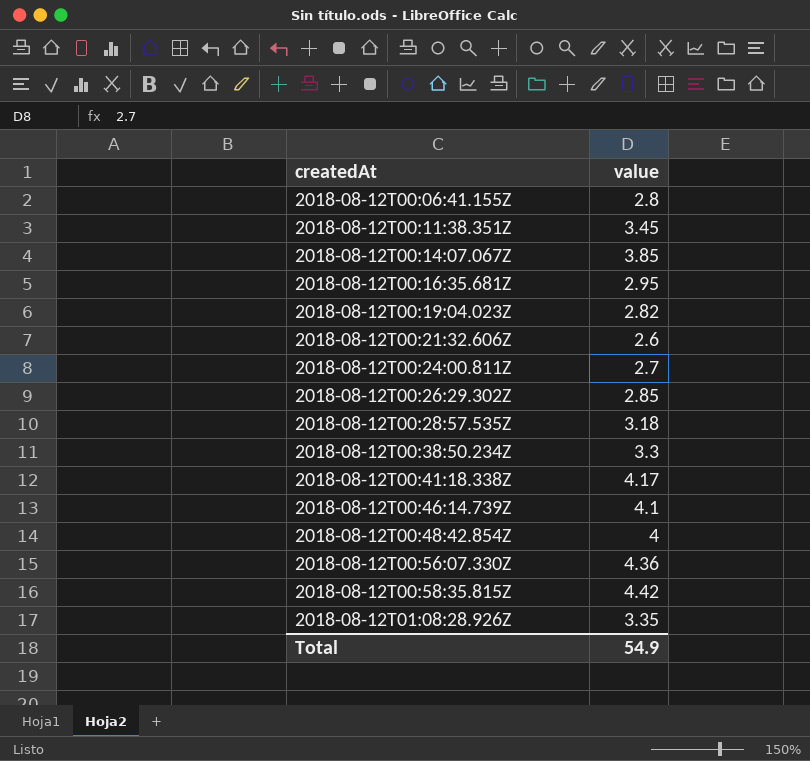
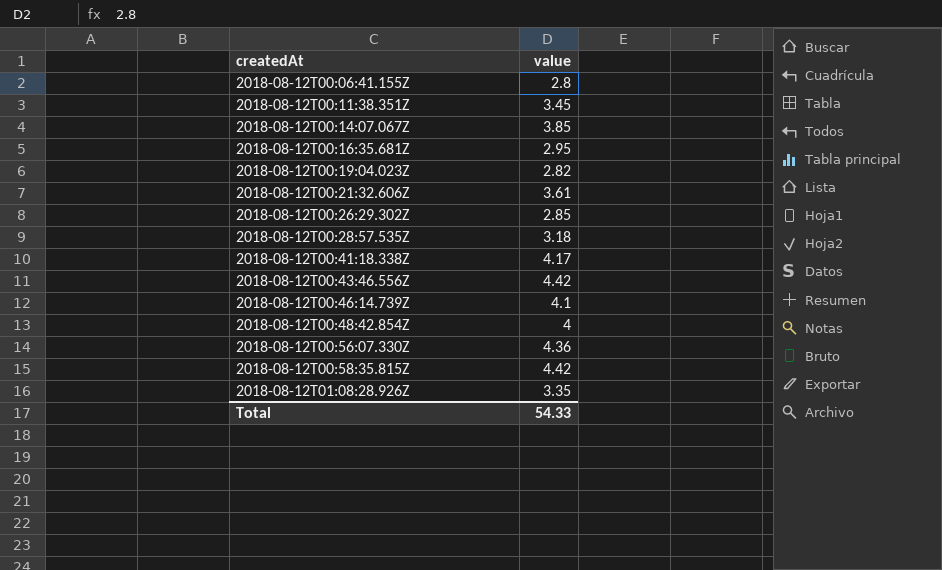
row 2018-08-12T00:24:00.811Z: 2.7 -> none
row 2018-08-12T00:38:50.234Z: 3.3 -> none
2018-08-12T00:21:32.606Z | value: 2.6 -> 3.61
row 2018-08-12T00:43:46.556Z: none -> 4.42
Total | value: 54.9 -> 54.33

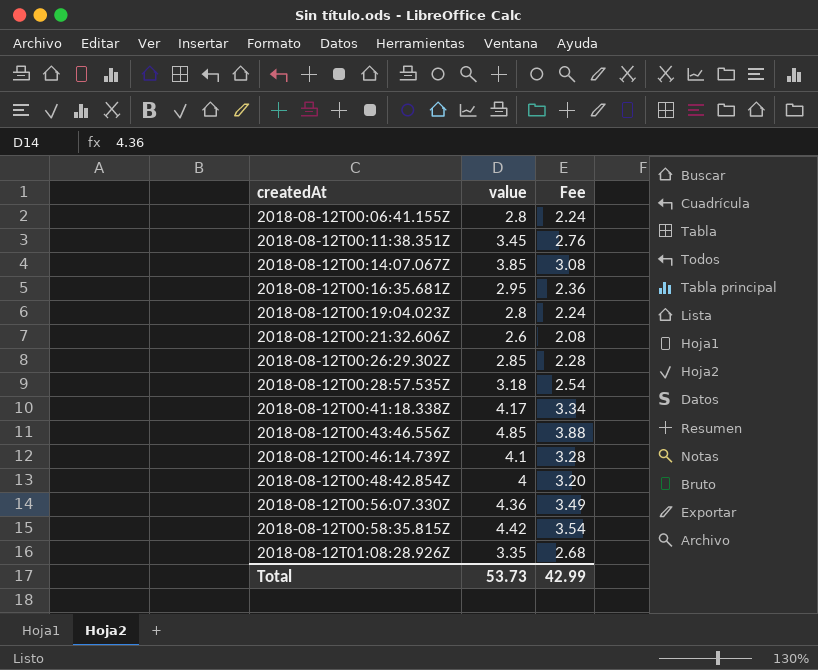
column Fee | formula: none -> [value] * 0.8
2018-08-12T00:19:04.023Z | value: 2.82 -> 2.8
2018-08-12T00:21:32.606Z | value: 3.61 -> 2.6
2018-08-12T00:43:46.556Z | value: 4.42 -> 4.85
Total | value: 54.33 -> 53.73

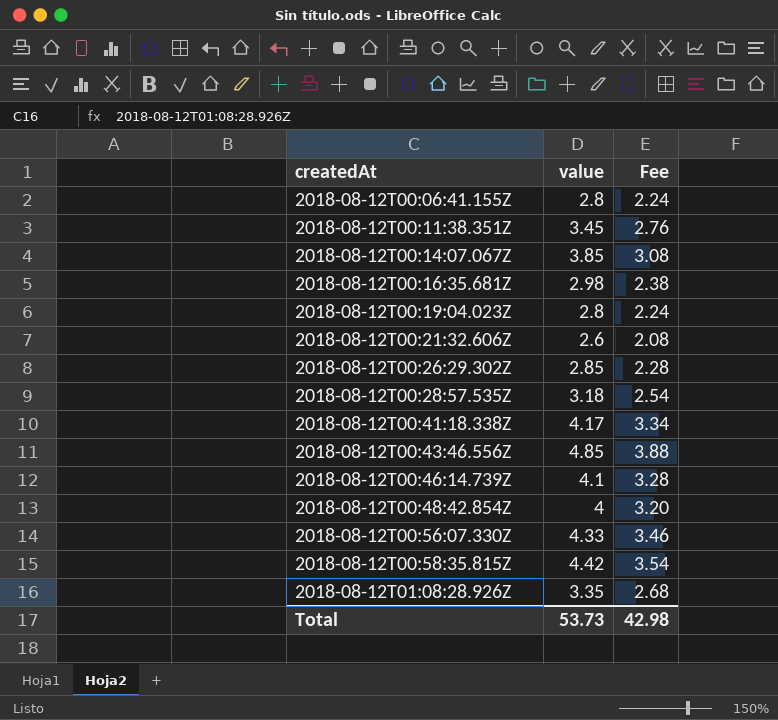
2018-08-12T00:16:35.681Z | value: 2.95 -> 2.98
2018-08-12T00:16:35.681Z | Fee: 2.36 -> 2.38
2018-08-12T00:56:07.330Z | value: 4.36 -> 4.33
2018-08-12T00:56:07.330Z | Fee: 3.49 -> 3.46
Total | Fee: 42.99 -> 42.98

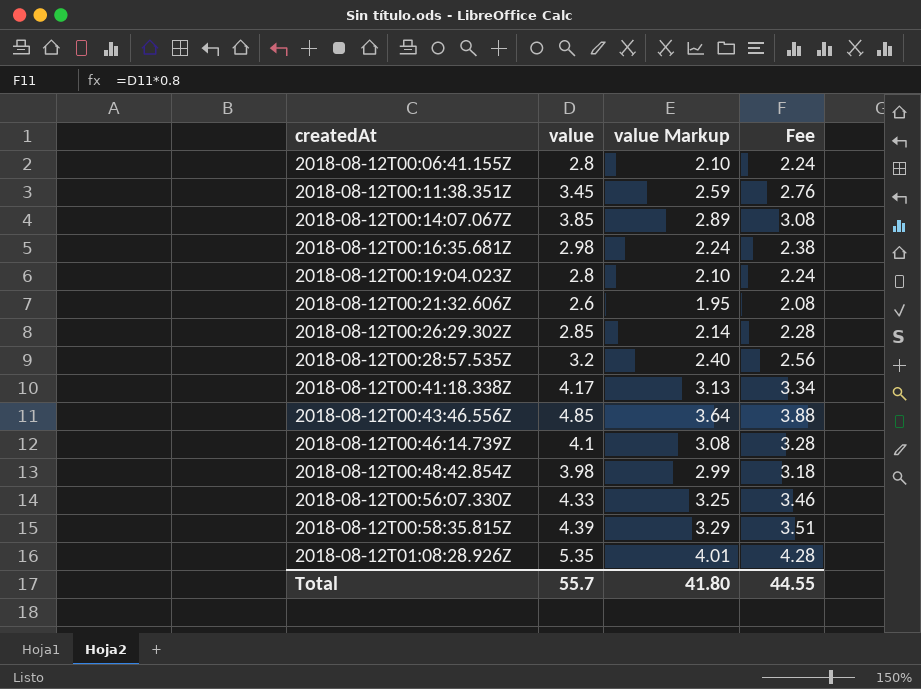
column value Markup | formula: none -> [value] * 0.75
2018-08-12T00:28:57.535Z | value: 3.18 -> 3.2
2018-08-12T00:28:57.535Z | Fee: 2.54 -> 2.56
2018-08-12T00:48:42.854Z | value: 4 -> 3.98
2018-08-12T00:48:42.854Z | Fee: 3.20 -> 3.18
2018-08-12T00:58:35.815Z | value: 4.42 -> 4.39
2018-08-12T00:58:35.815Z | Fee: 3.54 -> 3.51
2018-08-12T01:08:28.926Z | value: 3.35 -> 5.35
2018-08-12T01:08:28.926Z | Fee: 2.68 -> 4.28
Total | value: 53.73 -> 55.7
Total | Fee: 42.98 -> 44.55

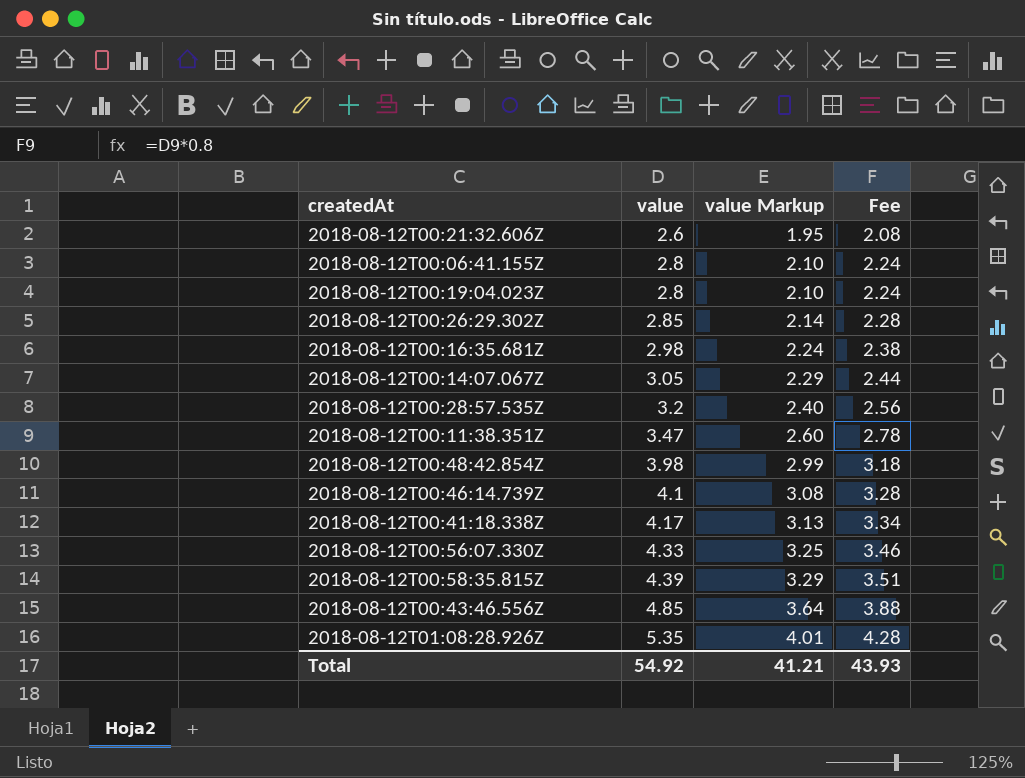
row order: createdAt ascending -> value ascending
2018-08-12T00:14:07.067Z | value: 3.85 -> 3.05
2018-08-12T00:14:07.067Z | value Markup: 2.89 -> 2.29
2018-08-12T00:14:07.067Z | Fee: 3.08 -> 2.44
2018-08-12T00:11:38.351Z | value: 3.45 -> 3.47
2018-08-12T00:11:38.351Z | value Markup: 2.59 -> 2.60
2018-08-12T00:11:38.351Z | Fee: 2.76 -> 2.78
Total | value: 55.7 -> 54.92
Total | value Markup: 41.80 -> 41.21
Total | Fee: 44.55 -> 43.93

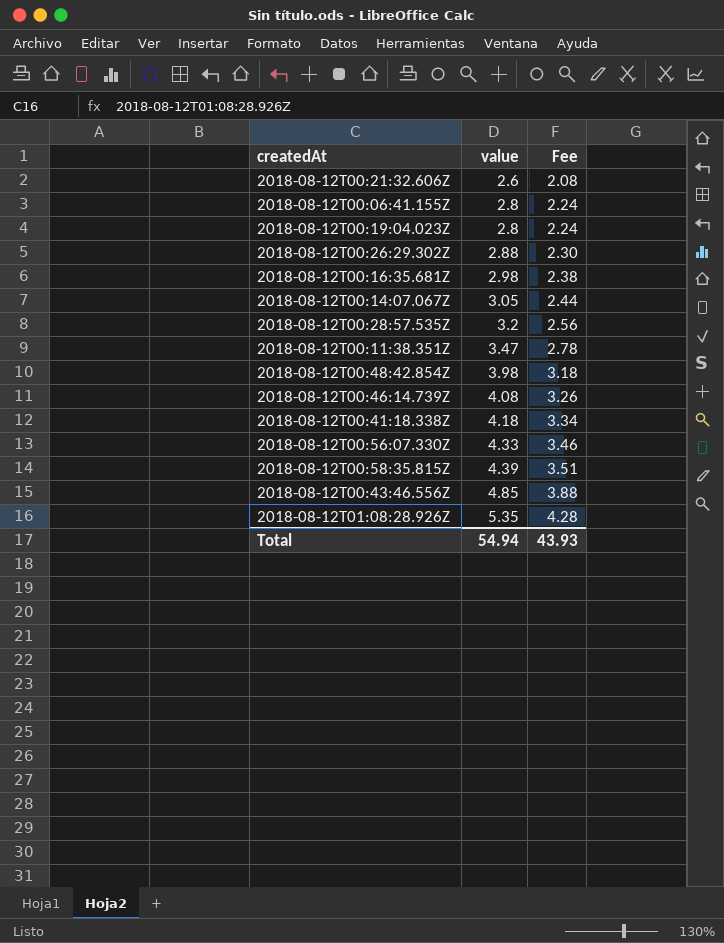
column value Markup | formula: [value] * 0.75 -> none
2018-08-12T00:26:29.302Z | value: 2.85 -> 2.88
2018-08-12T00:26:29.302Z | Fee: 2.28 -> 2.30
2018-08-12T00:46:14.739Z | value: 4.1 -> 4.08
2018-08-12T00:46:14.739Z | Fee: 3.28 -> 3.26
2018-08-12T00:41:18.338Z | value: 4.17 -> 4.18
Total | value: 54.92 -> 54.94

